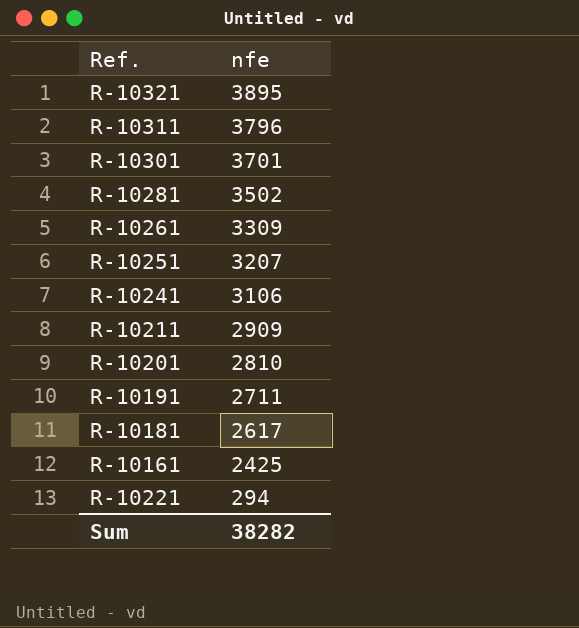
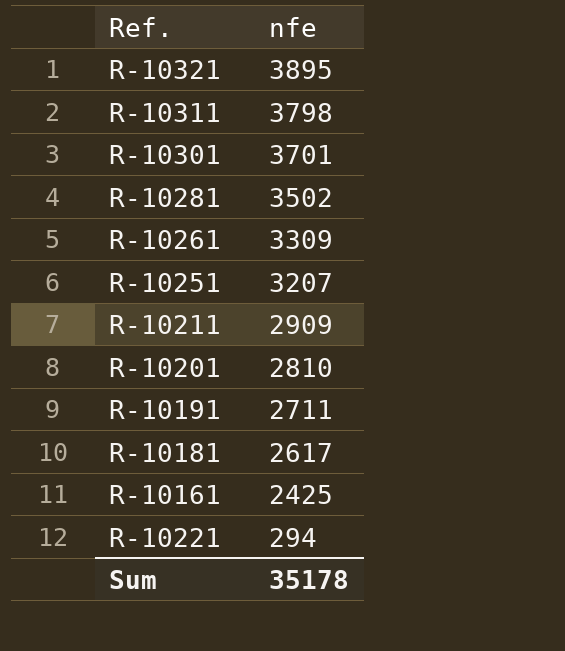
row R-10241: 3106 -> none
R-10311 | nfe: 3796 -> 3798
Sum | nfe: 38282 -> 35178

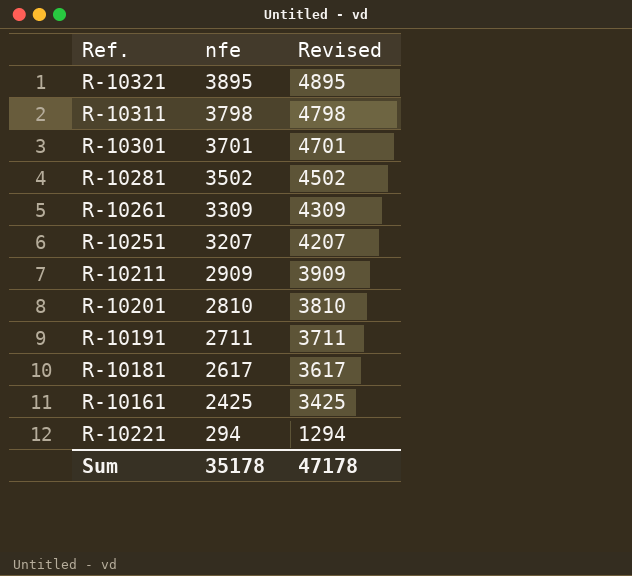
column Revised | formula: none -> [nfe] + 1000

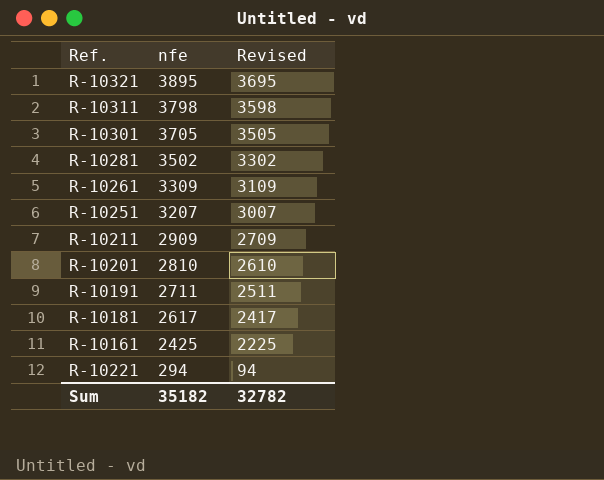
column Revised | formula: [nfe] + 1000 -> [nfe] - 200
R-10301 | nfe: 3701 -> 3705
Sum | nfe: 35178 -> 35182
Sum | Revised: 47178 -> 32782

